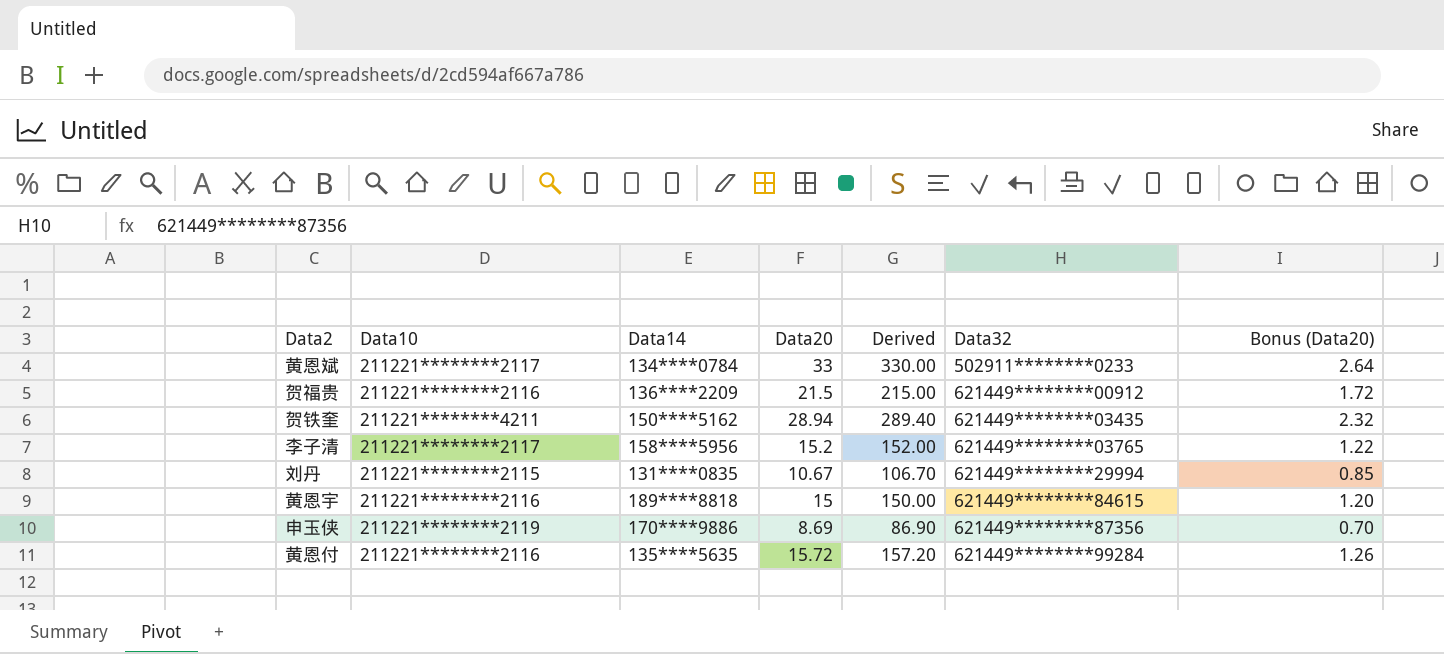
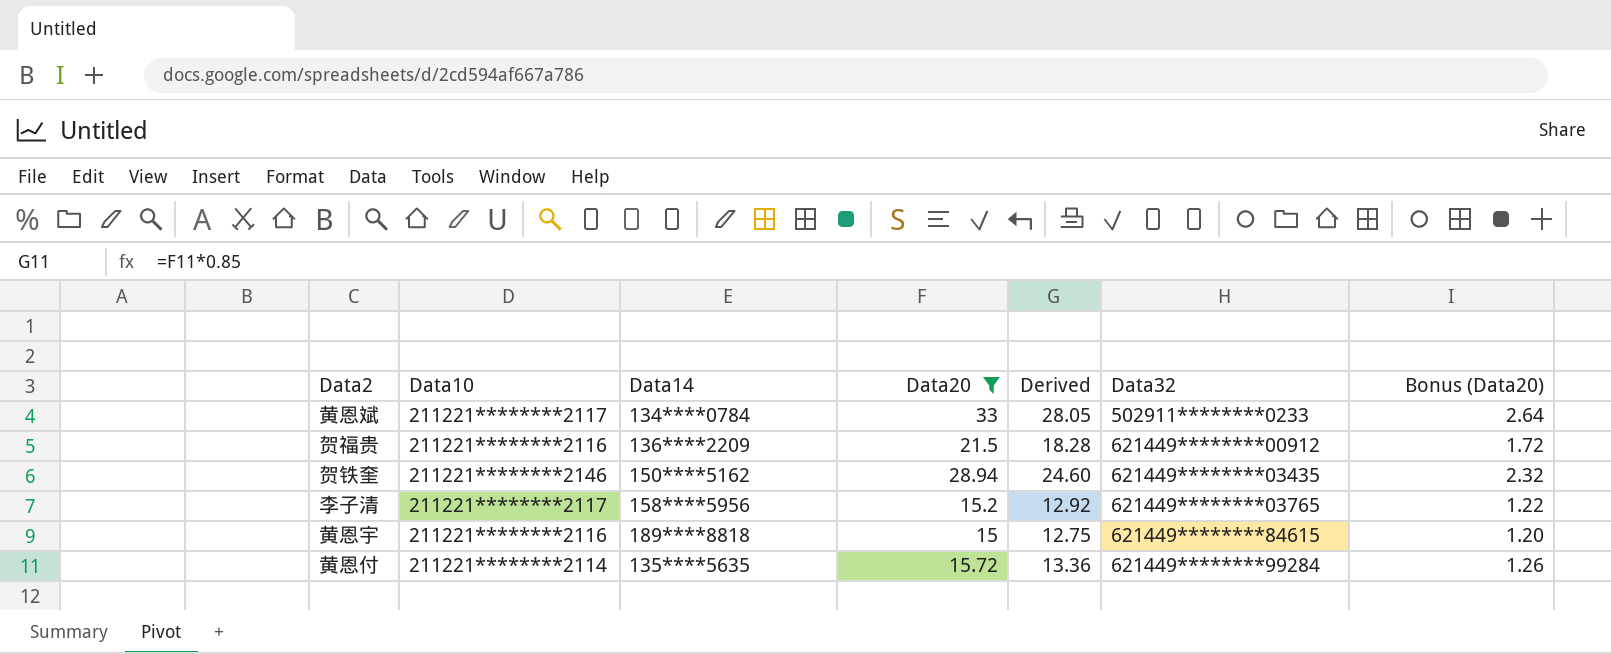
filter: none -> Data20 >= 15
column Derived | formula: [Data20] * 10 -> [Data20] * 0.85
贺铁奎 | Data10: 211221********4211 -> 211221********2146
黄恩付 | Data10: 211221********2116 -> 211221********2114

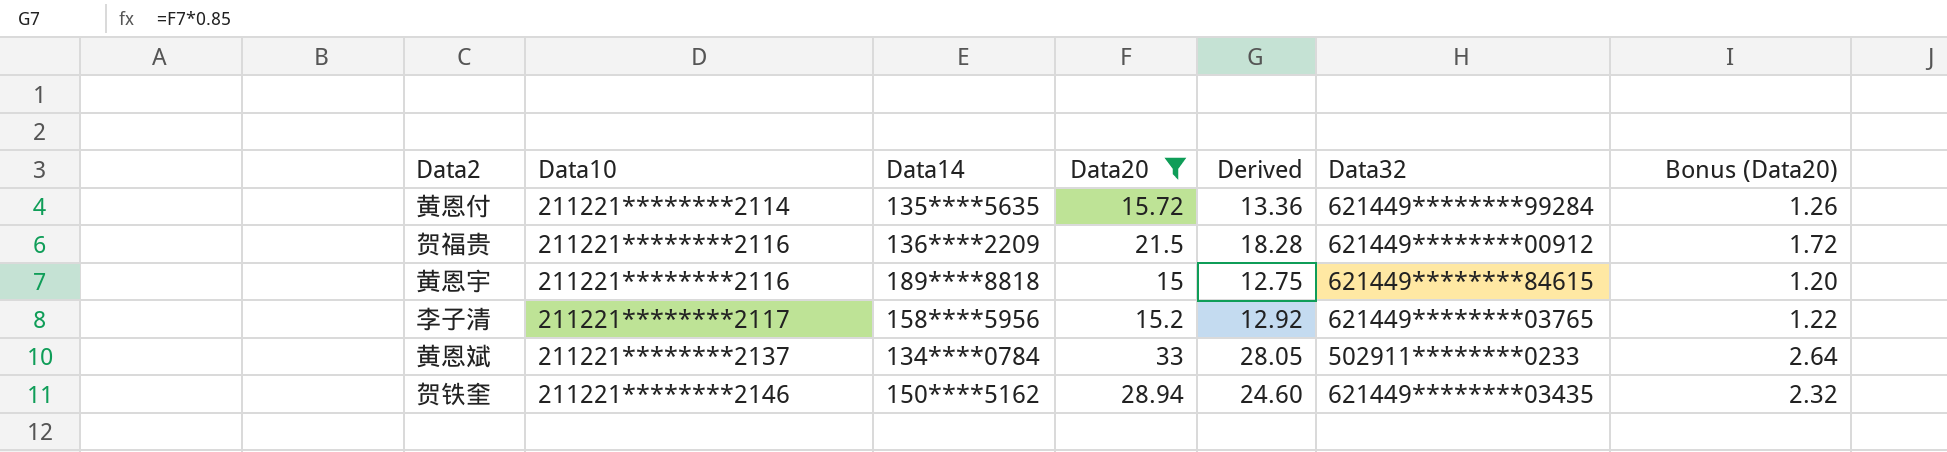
row order: Data32 ascending -> Data10 ascending
黄恩斌 | Data10: 211221********2117 -> 211221********2137

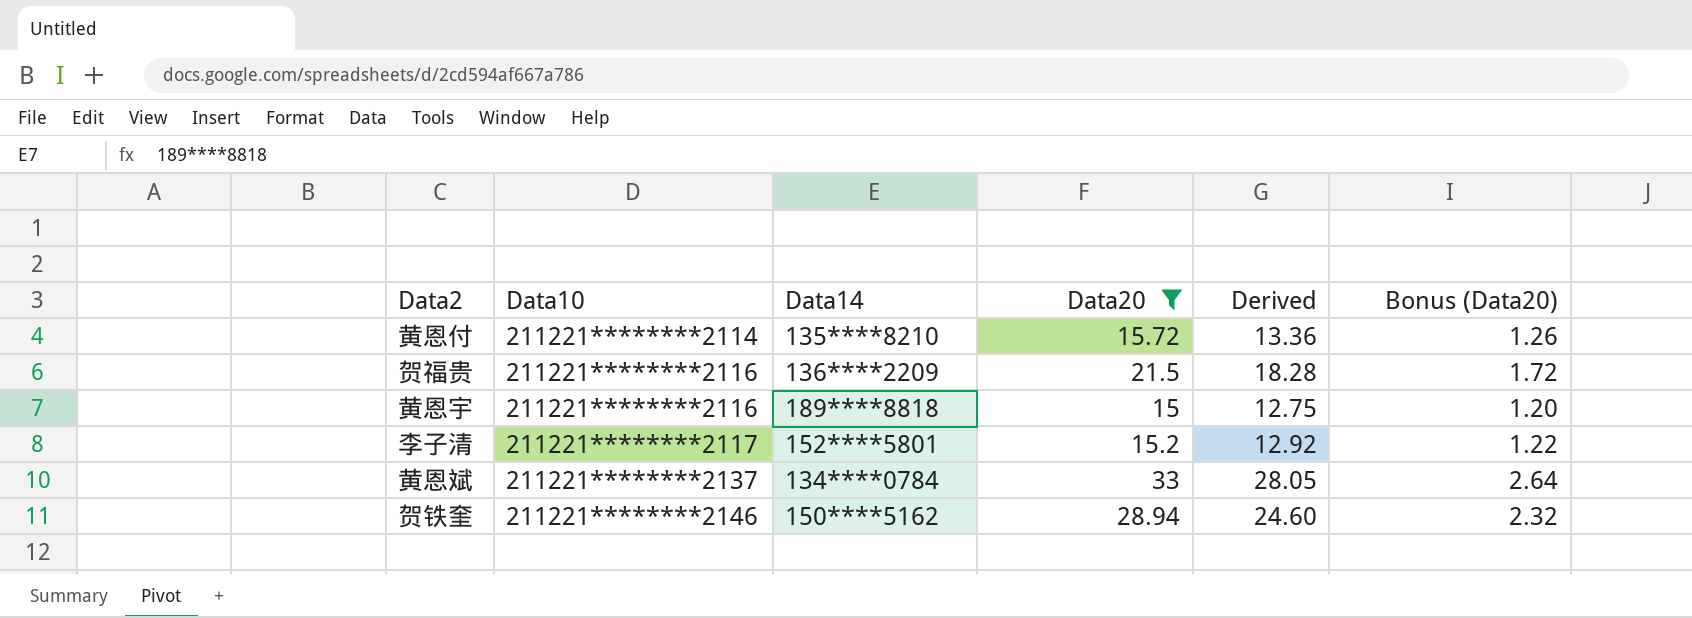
column Data32 | position: 6 -> none
黄恩付 | Data14: 135****5635 -> 135****8210
李子清 | Data14: 158****5956 -> 152****5801

